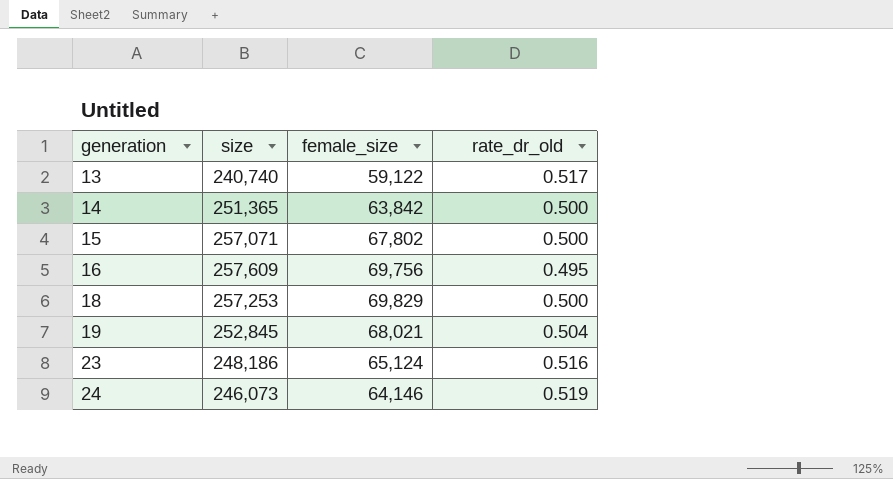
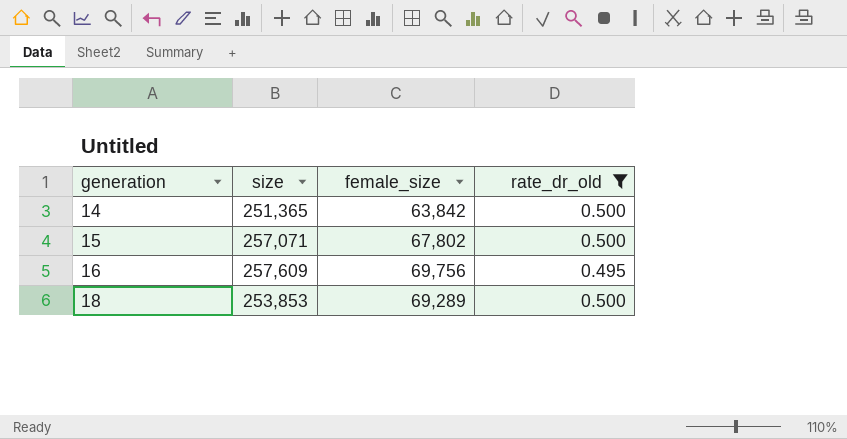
filter: none -> rate_dr_old <= 0.500
18 | size: 257,253 -> 253,853
18 | female_size: 69,829 -> 69,289

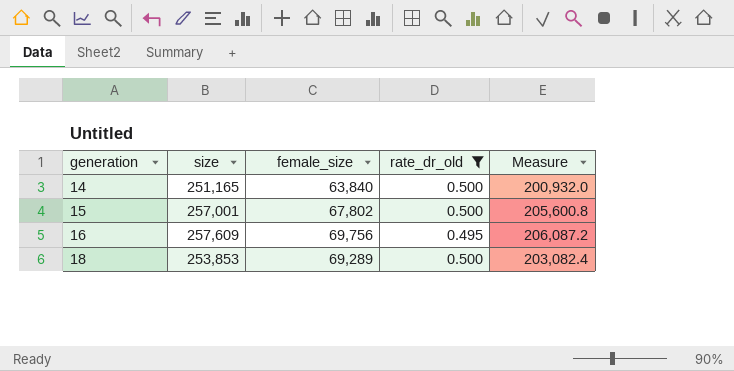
column Measure | formula: none -> [size] * 0.8
14 | size: 251,365 -> 251,165
14 | female_size: 63,842 -> 63,840
15 | size: 257,071 -> 257,001

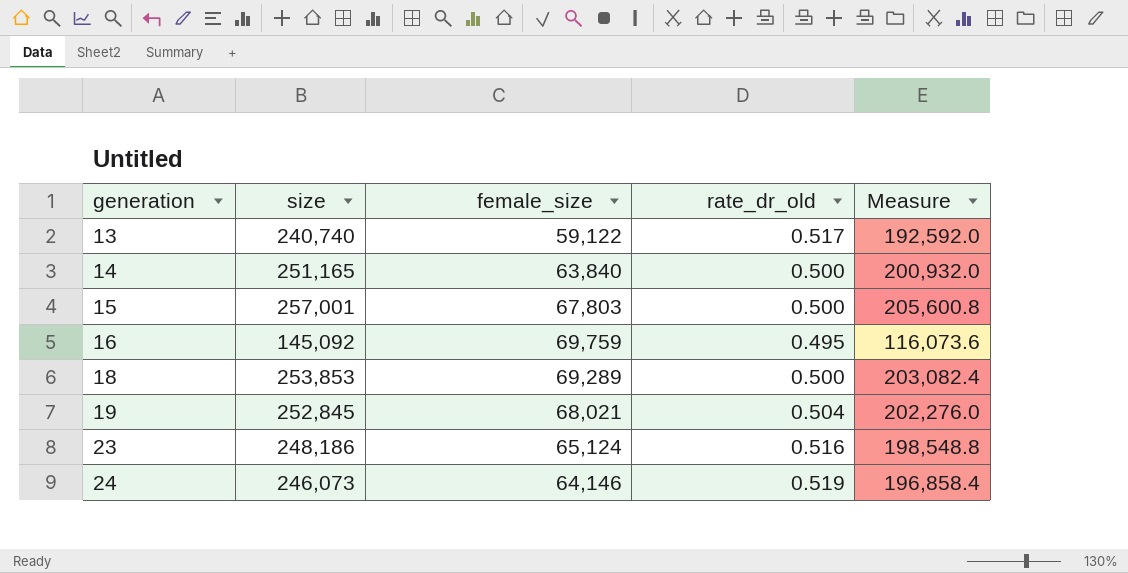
filter: rate_dr_old <= 0.500 -> none
15 | female_size: 67,802 -> 67,803
16 | size: 257,609 -> 145,092
16 | female_size: 69,756 -> 69,759
16 | Measure: 206,087.2 -> 116,073.6

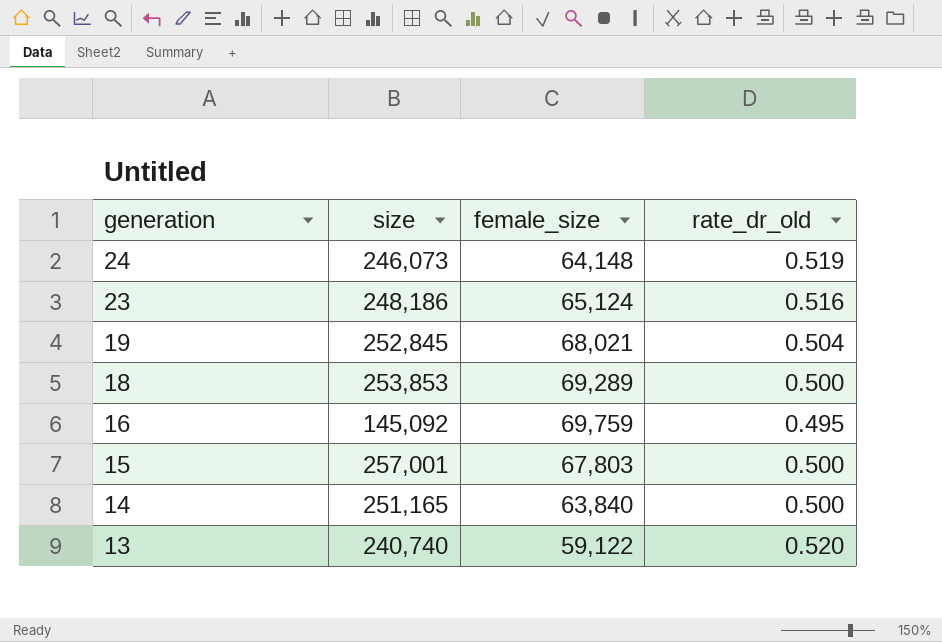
row order: generation ascending -> generation descending
column Measure | formula: [size] * 0.8 -> none
24 | female_size: 64,146 -> 64,148
13 | rate_dr_old: 0.517 -> 0.520

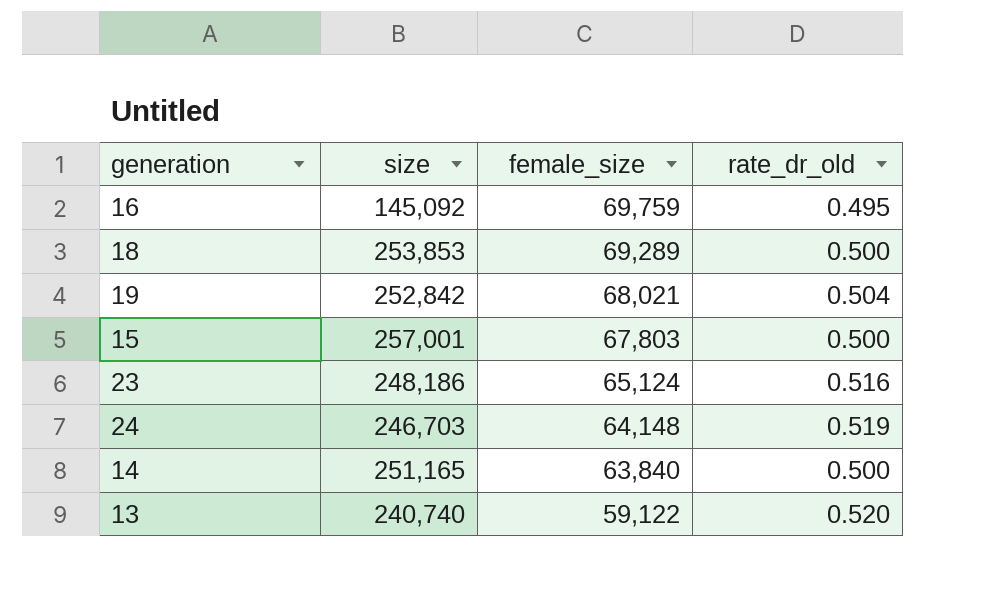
row order: generation descending -> female_size descending
19 | size: 252,845 -> 252,842
24 | size: 246,073 -> 246,703

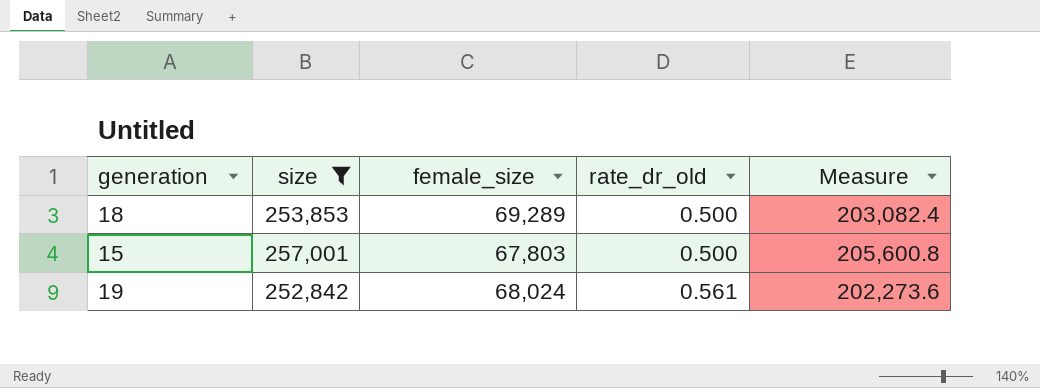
filter: none -> size >= 252,842
row order: female_size descending -> rate_dr_old ascending
column Measure | formula: none -> [size] * 0.8
19 | female_size: 68,021 -> 68,024
19 | rate_dr_old: 0.504 -> 0.561

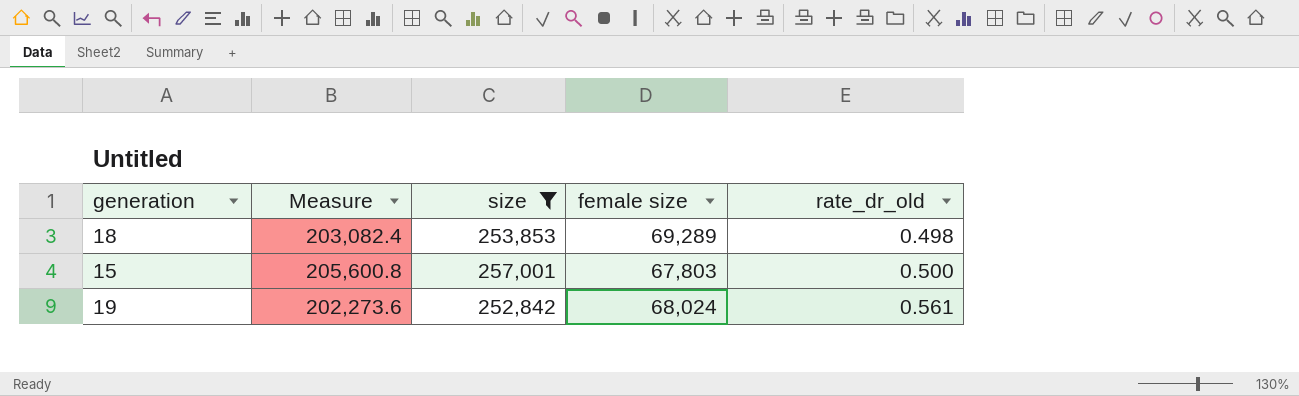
column Measure | position: 5 -> 2
column name: female_size -> female size
18 | rate_dr_old: 0.500 -> 0.498

